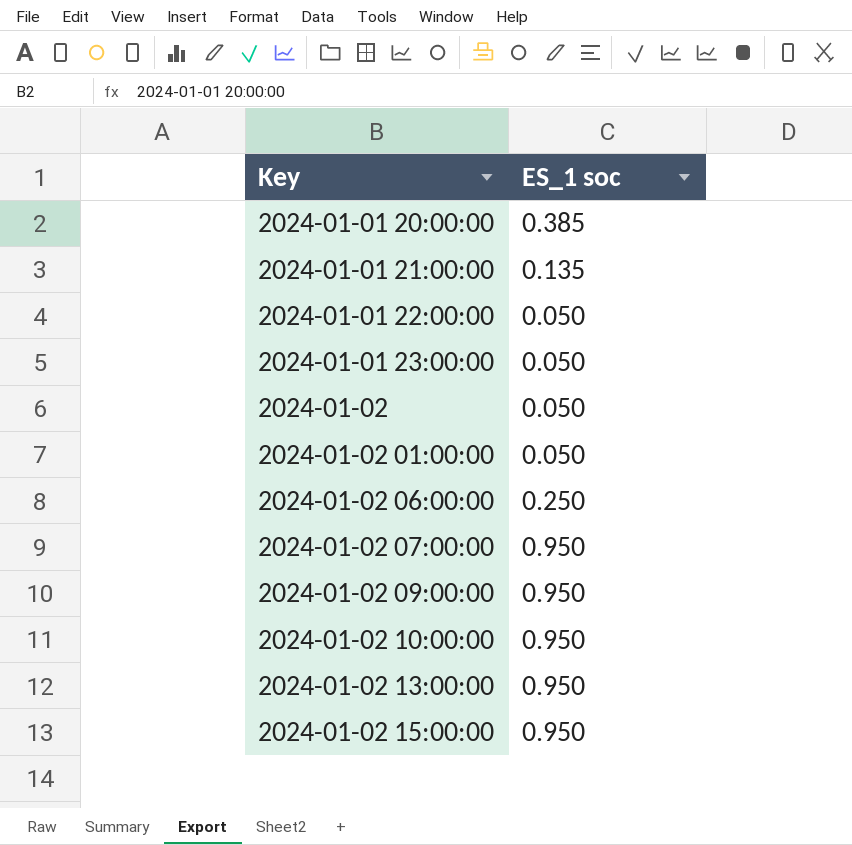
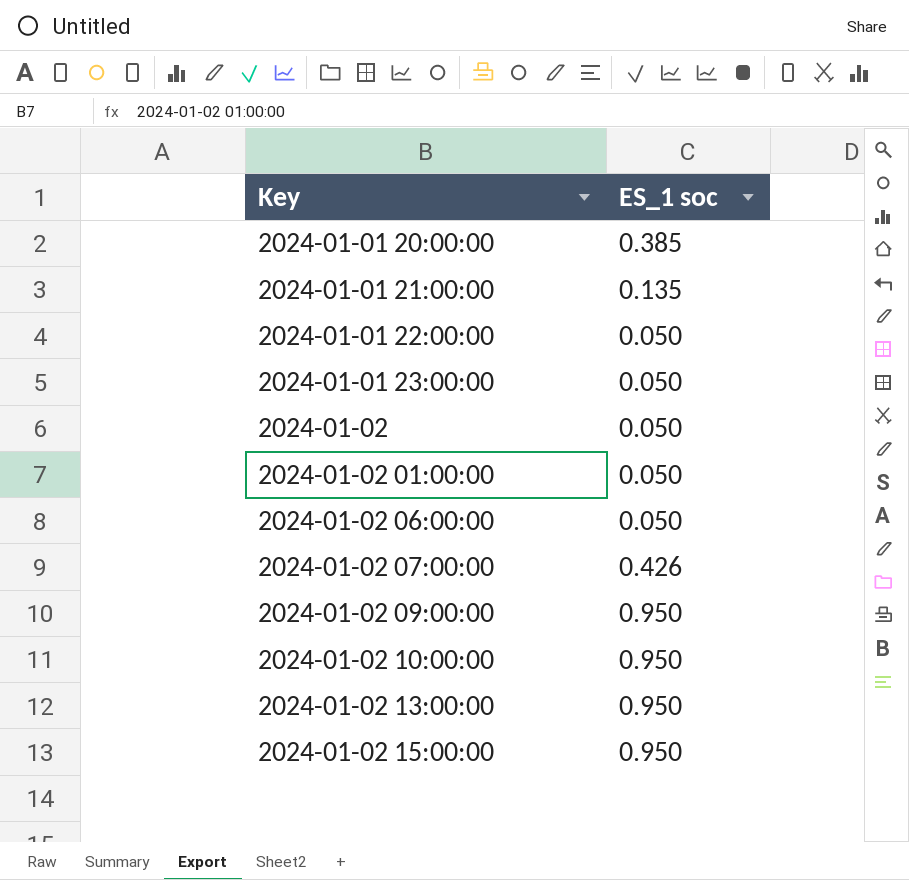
2024-01-02 06:00:00 | ES_1 soc: 0.250 -> 0.050
2024-01-02 07:00:00 | ES_1 soc: 0.950 -> 0.426

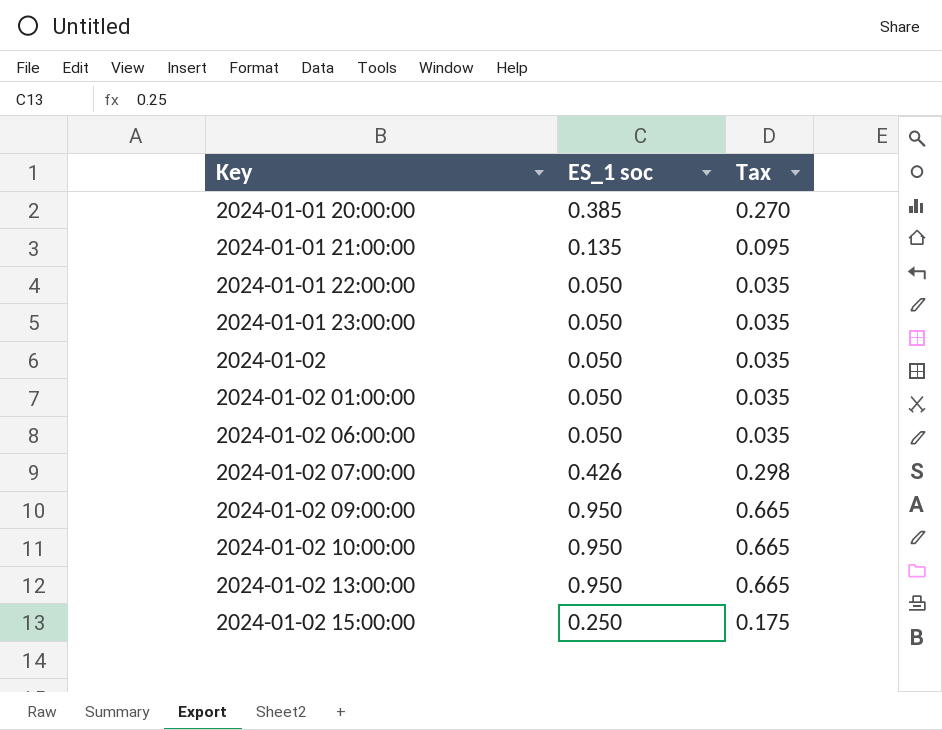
column Tax | formula: none -> [ES_1 soc] * 0.7
2024-01-02 15:00:00 | ES_1 soc: 0.950 -> 0.250

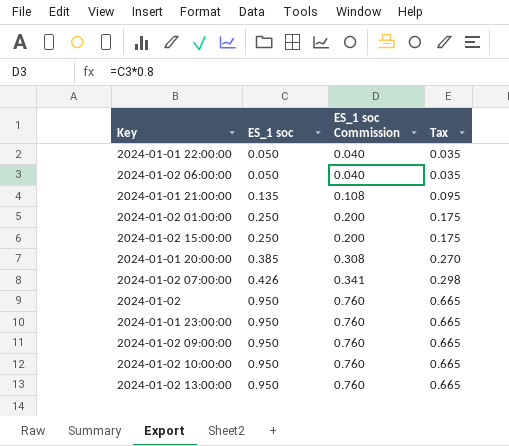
row order: Key ascending -> ES_1 soc ascending
column ES_1 soc Commission | formula: none -> [ES_1 soc] * 0.8
2024-01-02 01:00:00 | ES_1 soc: 0.050 -> 0.250
2024-01-02 01:00:00 | Tax: 0.035 -> 0.175
2024-01-02 | ES_1 soc: 0.050 -> 0.950
2024-01-02 | Tax: 0.035 -> 0.665
2024-01-01 23:00:00 | ES_1 soc: 0.050 -> 0.950
2024-01-01 23:00:00 | Tax: 0.035 -> 0.665

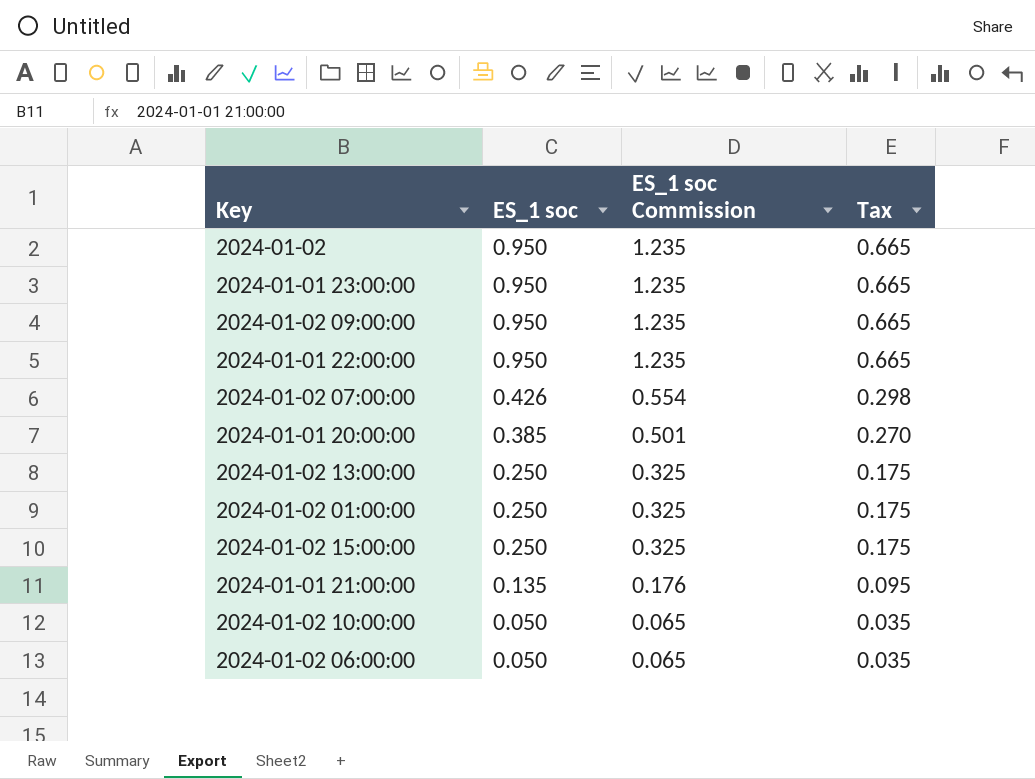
row order: ES_1 soc ascending -> ES_1 soc descending
column ES_1 soc Commission | formula: [ES_1 soc] * 0.8 -> [ES_1 soc] * 1.3
2024-01-01 22:00:00 | ES_1 soc: 0.050 -> 0.950
2024-01-01 22:00:00 | Tax: 0.035 -> 0.665
2024-01-02 13:00:00 | ES_1 soc: 0.950 -> 0.250
2024-01-02 13:00:00 | Tax: 0.665 -> 0.175
2024-01-02 10:00:00 | ES_1 soc: 0.950 -> 0.050
2024-01-02 10:00:00 | Tax: 0.665 -> 0.035

